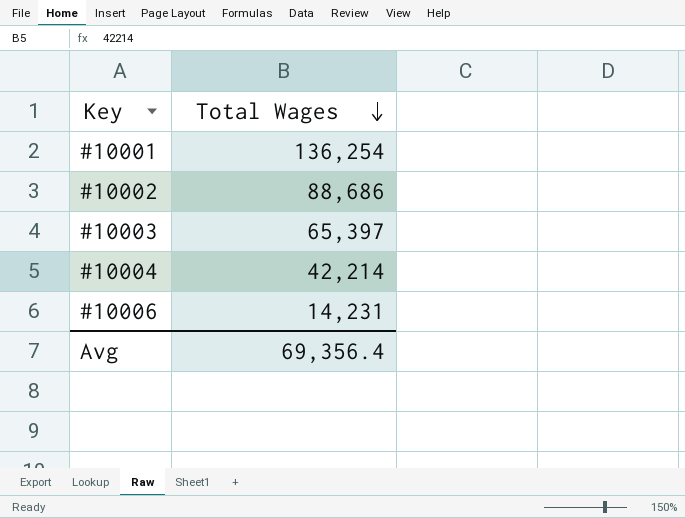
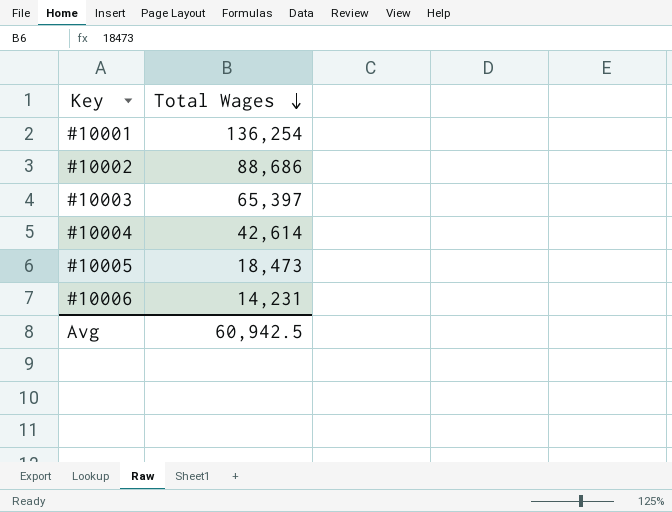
#10004 | Total Wages: 42,214 -> 42,614
row #10005: none -> 18,473
Avg | Total Wages: 69,356.4 -> 60,942.5

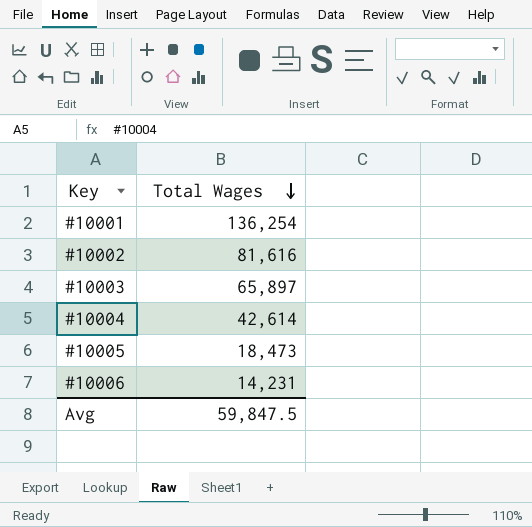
#10002 | Total Wages: 88,686 -> 81,616
#10003 | Total Wages: 65,397 -> 65,897
Avg | Total Wages: 60,942.5 -> 59,847.5

